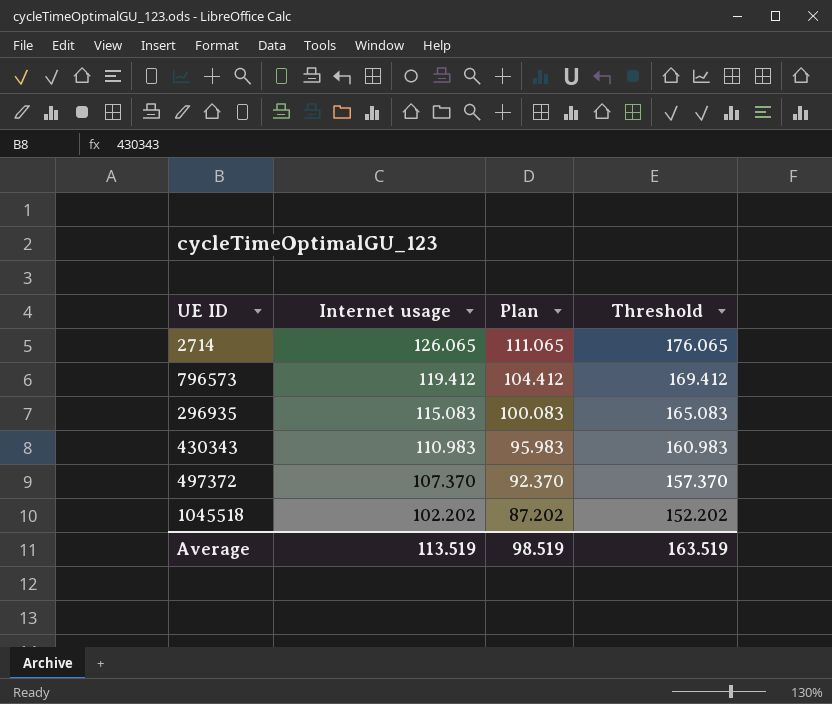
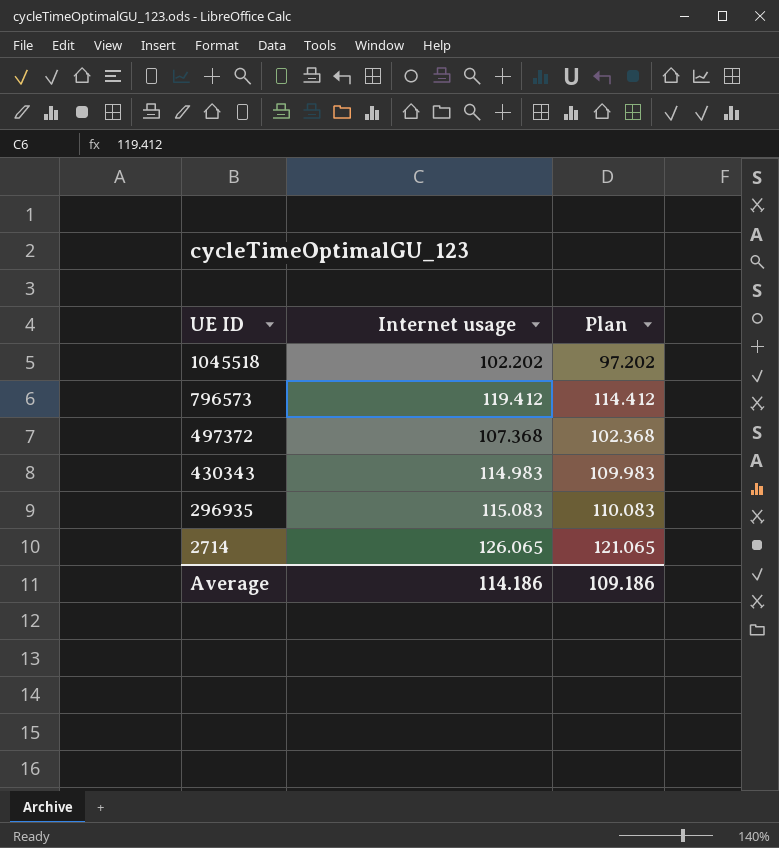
row order: Internet usage descending -> UE ID descending
column Threshold | formula: [Internet usage] + 50 -> none
column Plan | formula: [Internet usage] - 15 -> [Internet usage] - 5
497372 | Internet usage: 107.370 -> 107.368
430343 | Internet usage: 110.983 -> 114.983
Average | Internet usage: 113.519 -> 114.186
Average | Plan: 98.519 -> 109.186

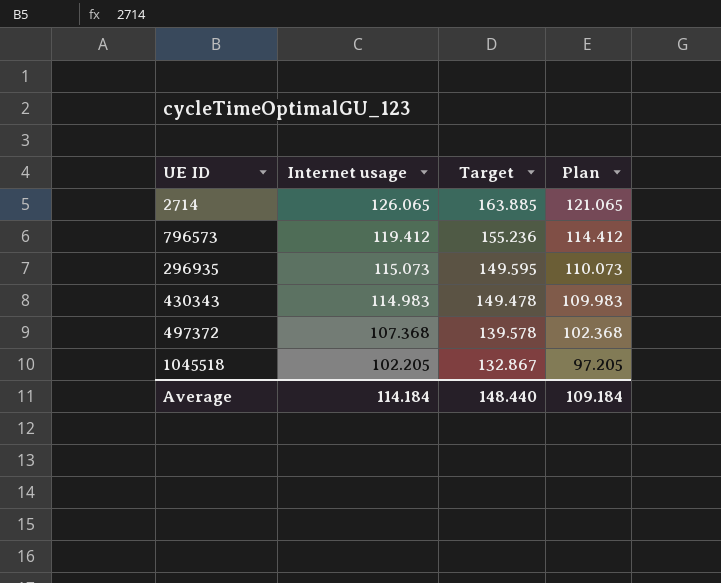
row order: UE ID descending -> Internet usage descending
column Target | formula: none -> [Internet usage] * 1.3
296935 | Internet usage: 115.083 -> 115.073
296935 | Plan: 110.083 -> 110.073
1045518 | Internet usage: 102.202 -> 102.205
1045518 | Plan: 97.202 -> 97.205
Average | Internet usage: 114.186 -> 114.184
Average | Plan: 109.186 -> 109.184

